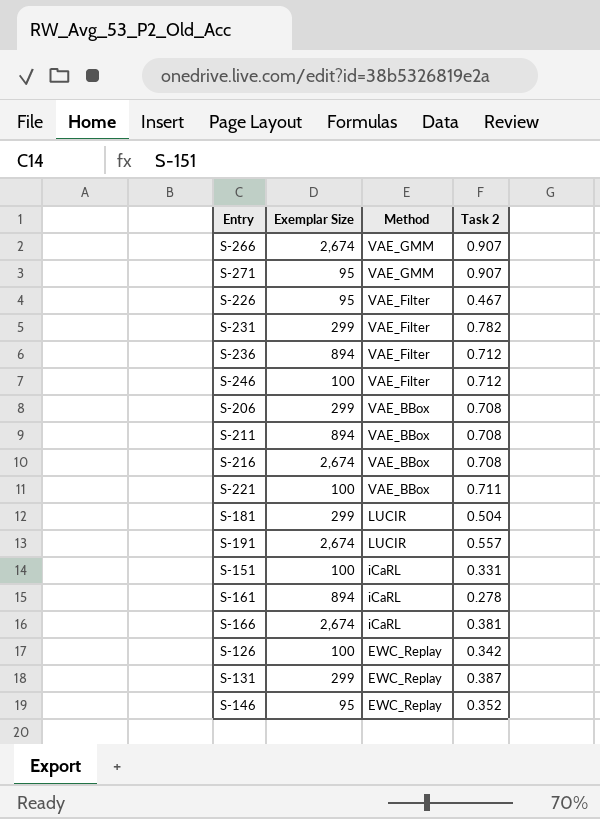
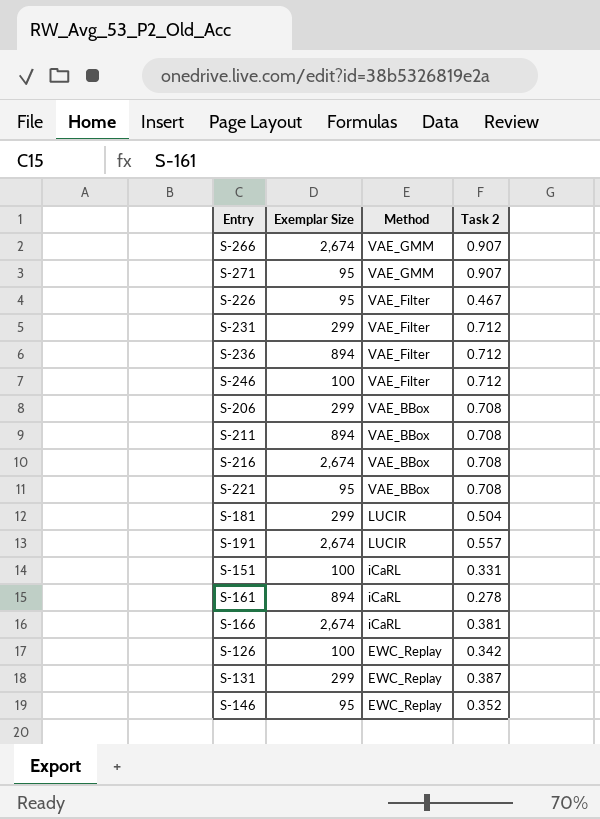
S-231 | Task 2: 0.782 -> 0.712
S-221 | Exemplar Size: 100 -> 95
S-221 | Task 2: 0.711 -> 0.708

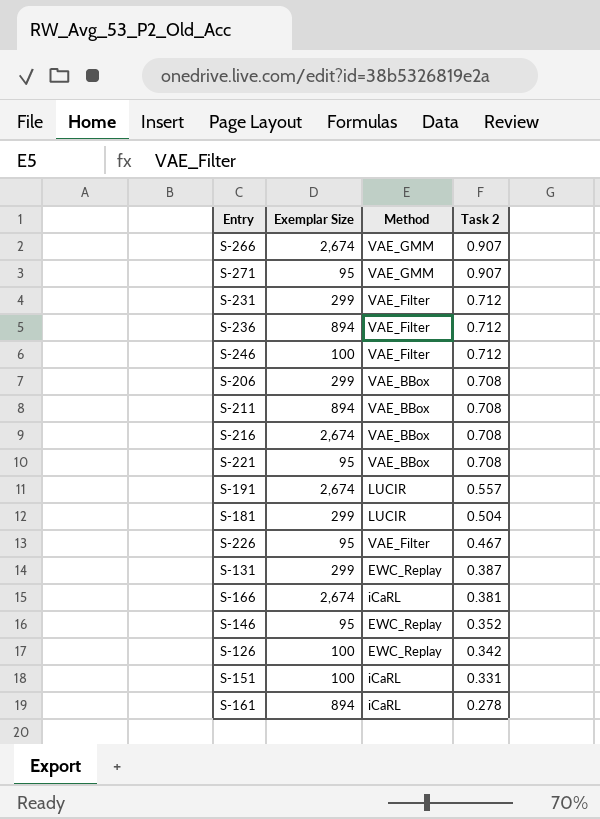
row order: Method descending -> Task 2 descending

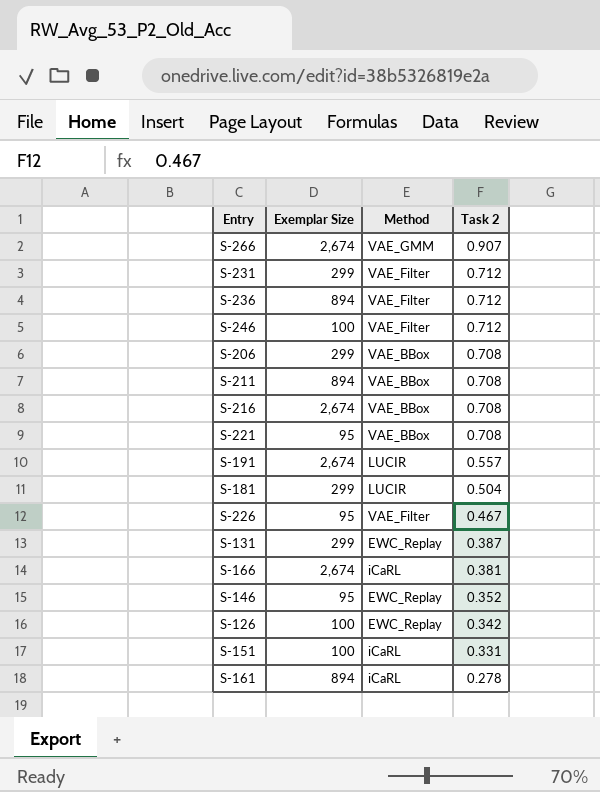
row S-271: 95 | VAE_GMM | 0.907 -> none

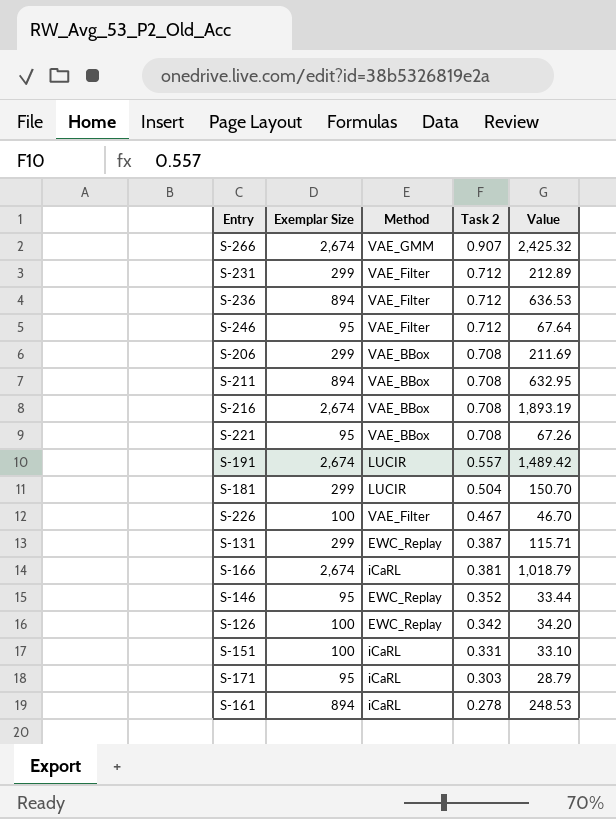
column Value | formula: none -> [Exemplar Size] * [Task 2]
S-246 | Exemplar Size: 100 -> 95
S-226 | Exemplar Size: 95 -> 100
row S-171: none -> 95 | iCaRL | 0.303 | 28.79

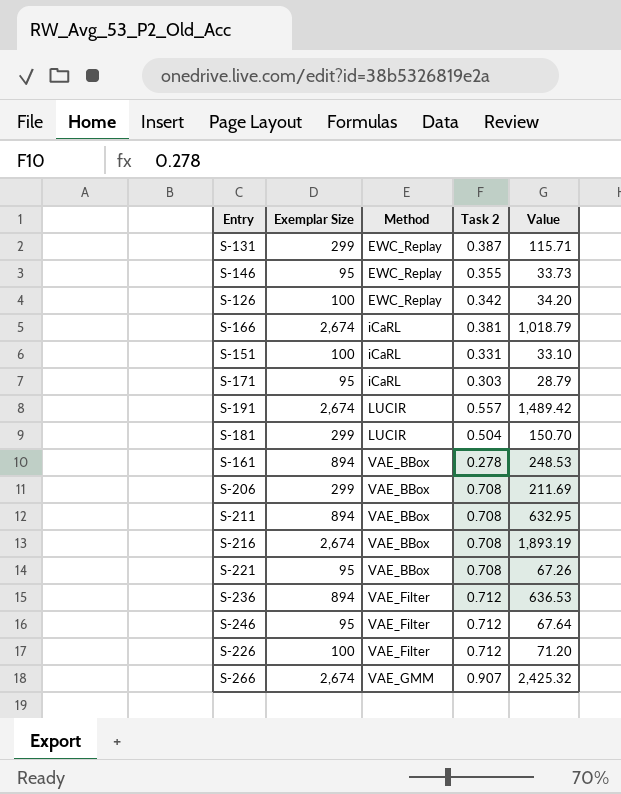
row order: Task 2 descending -> Method ascending
row S-231: 299 | VAE_Filter | 0.712 | 212.89 -> none
S-146 | Task 2: 0.352 -> 0.355
S-146 | Value: 33.44 -> 33.73
S-161 | Method: iCaRL -> VAE_BBox
S-226 | Task 2: 0.467 -> 0.712
S-226 | Value: 46.70 -> 71.20

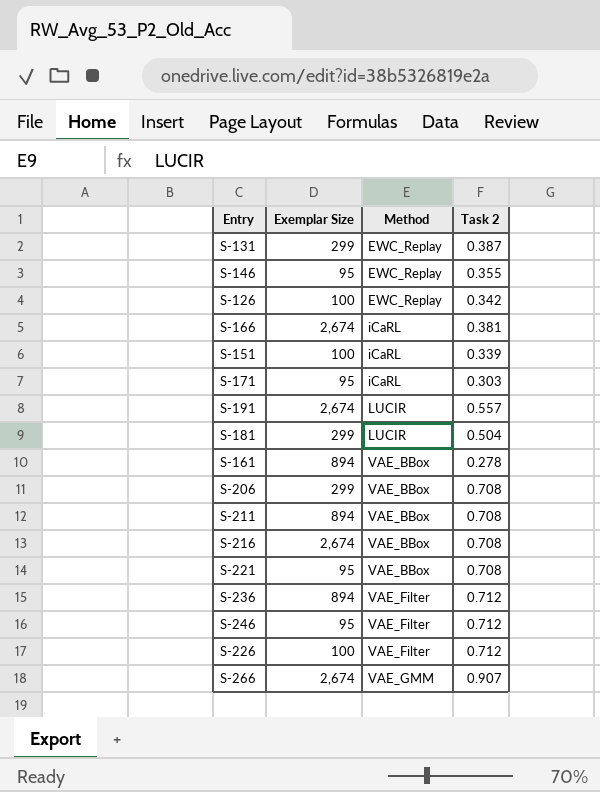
column Value | formula: [Exemplar Size] * [Task 2] -> none
S-151 | Task 2: 0.331 -> 0.339

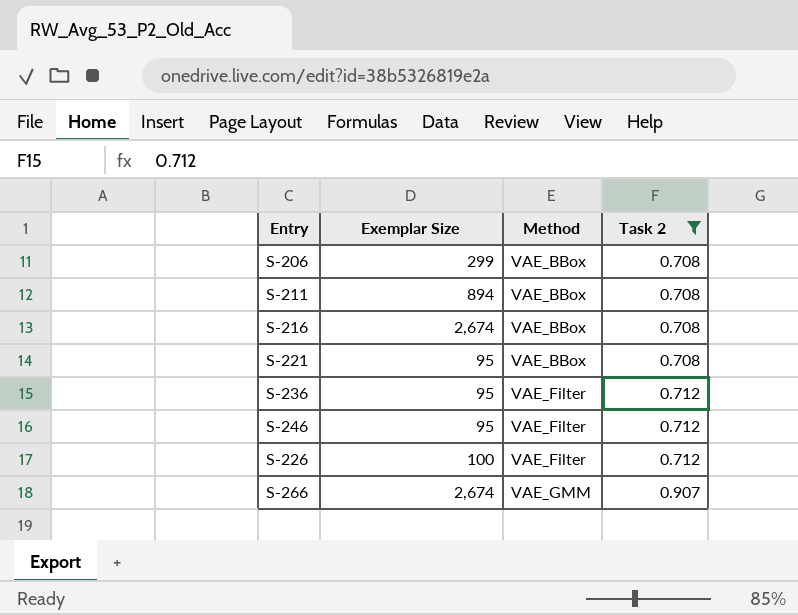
filter: none -> Task 2 >= 0.708
S-236 | Exemplar Size: 894 -> 95

